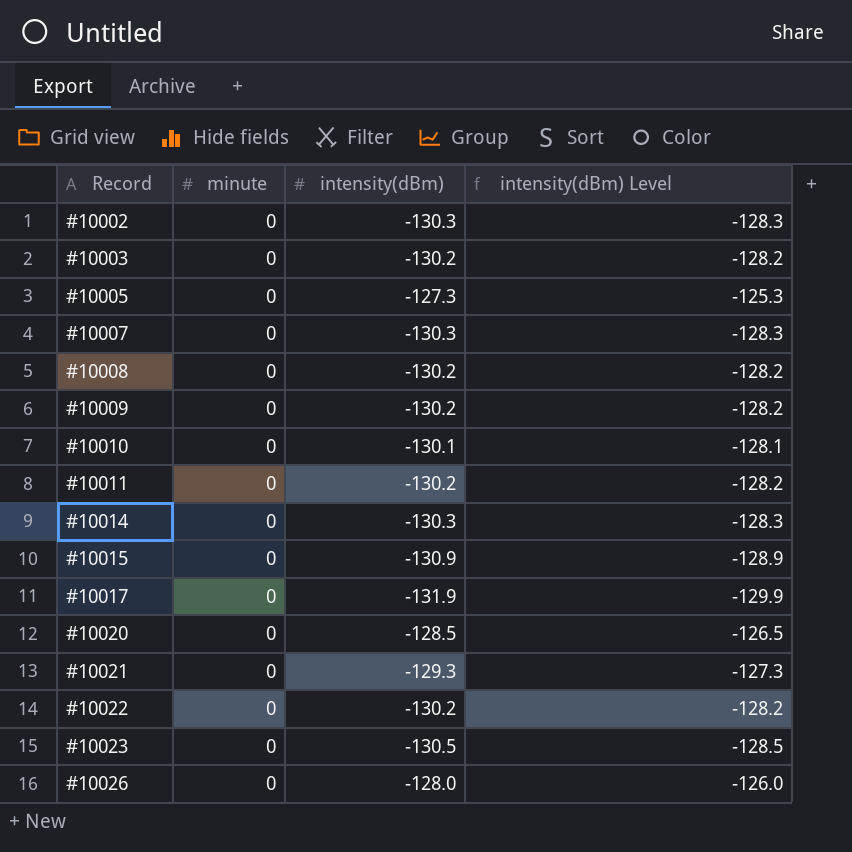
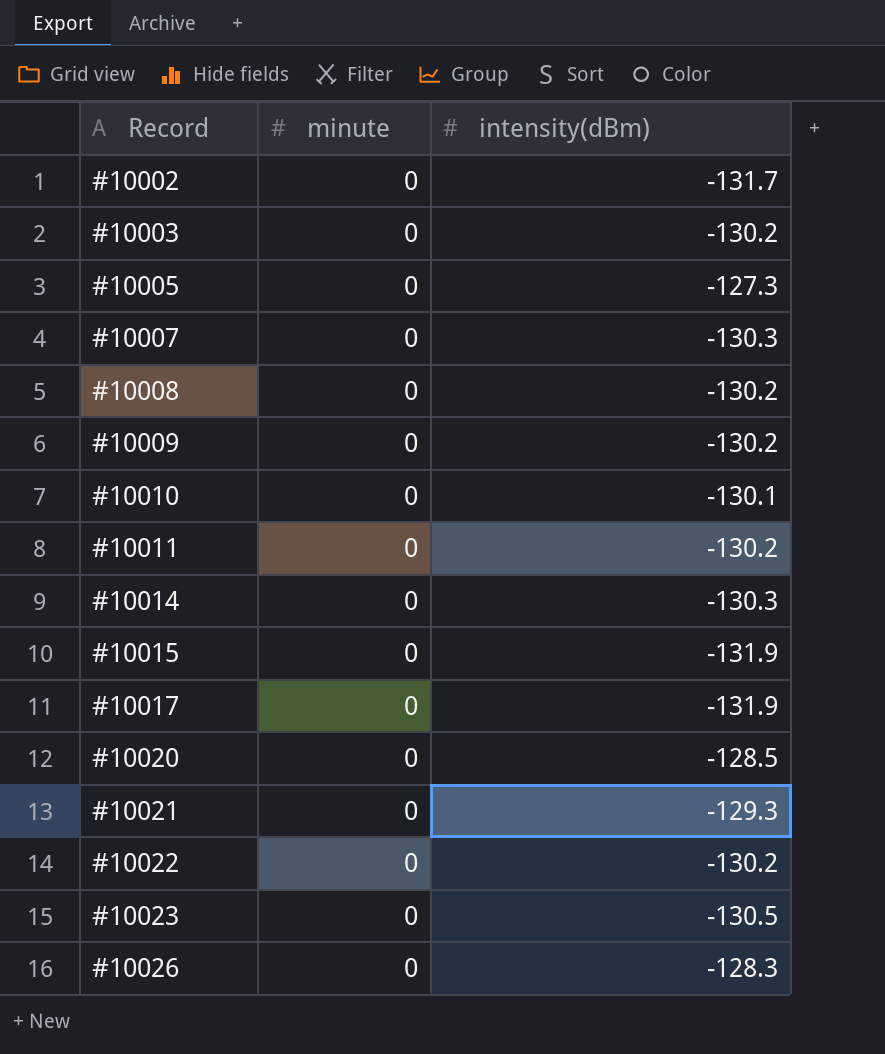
column intensity(dBm) Level | formula: [intensity(dBm)] + 2 -> none
#10002 | intensity(dBm): -130.3 -> -131.7
#10015 | intensity(dBm): -130.9 -> -131.9
#10026 | intensity(dBm): -128.0 -> -128.3

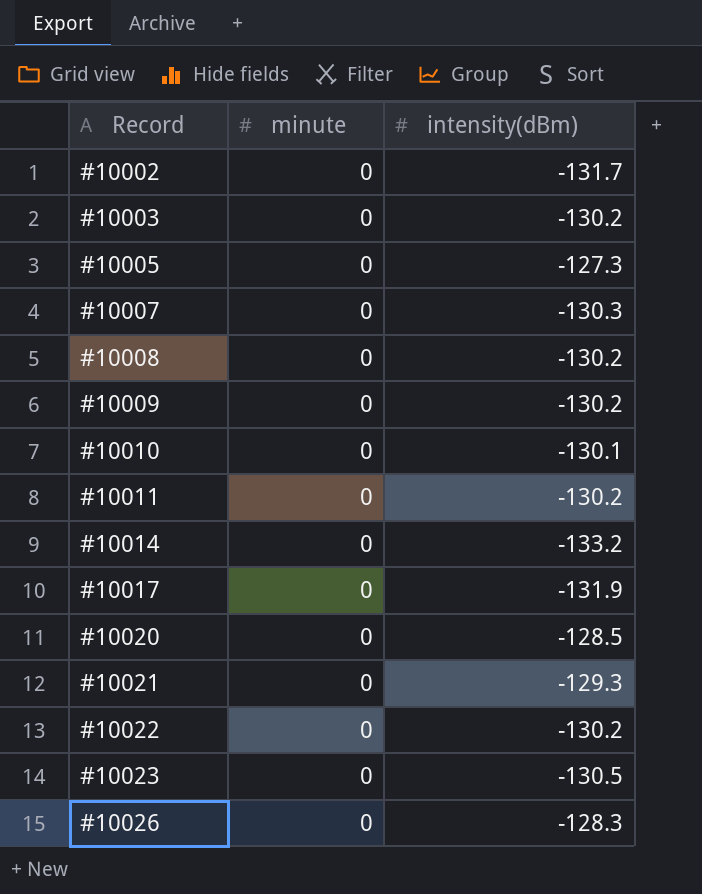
row #10015: 0 | -131.9 -> none
#10014 | intensity(dBm): -130.3 -> -133.2

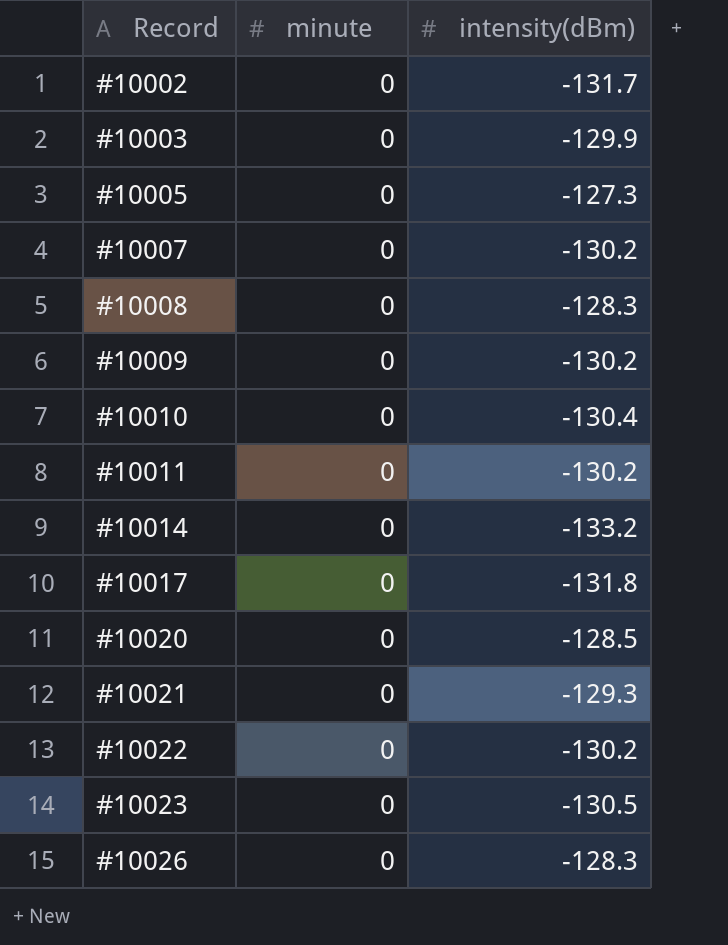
#10003 | intensity(dBm): -130.2 -> -129.9
#10007 | intensity(dBm): -130.3 -> -130.2
#10008 | intensity(dBm): -130.2 -> -128.3
#10010 | intensity(dBm): -130.1 -> -130.4
#10017 | intensity(dBm): -131.9 -> -131.8

